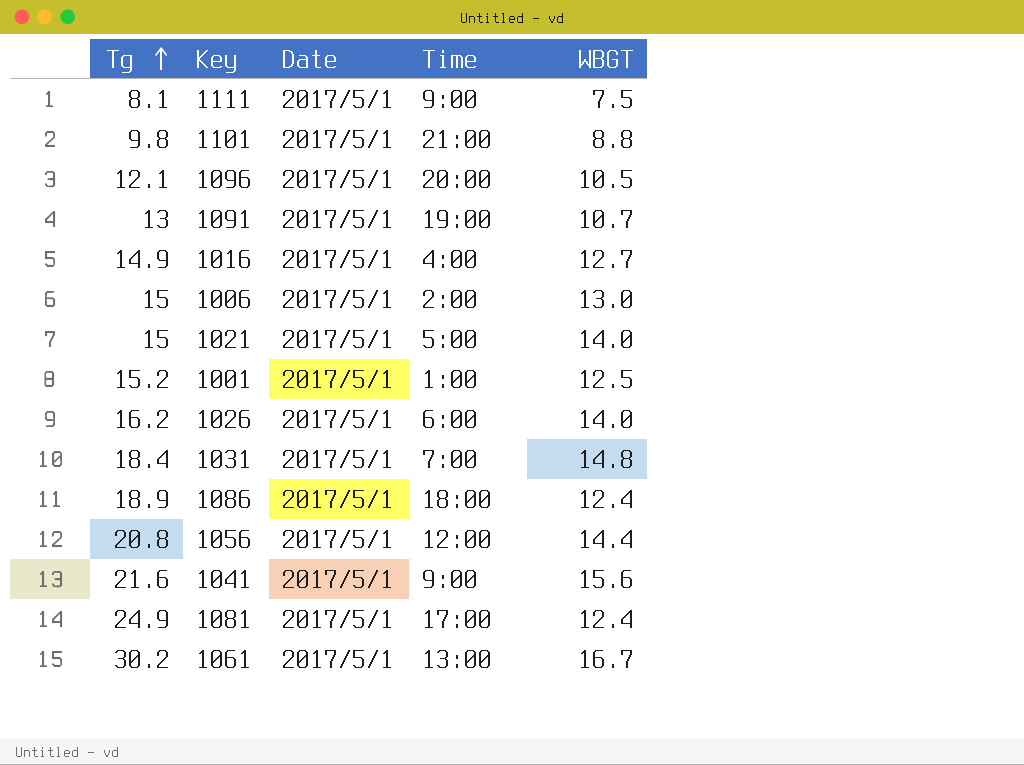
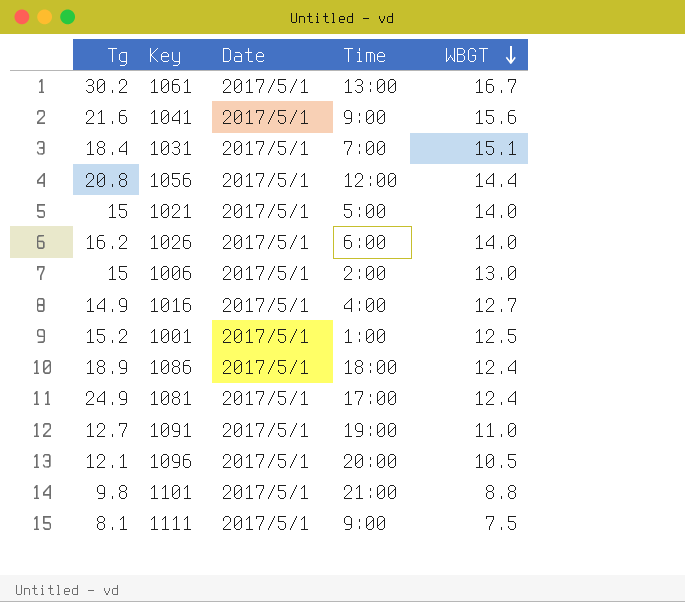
row order: Tg ascending -> WBGT descending
1031 | WBGT: 14.8 -> 15.1
1091 | Tg: 13 -> 12.7
1091 | WBGT: 10.7 -> 11.0

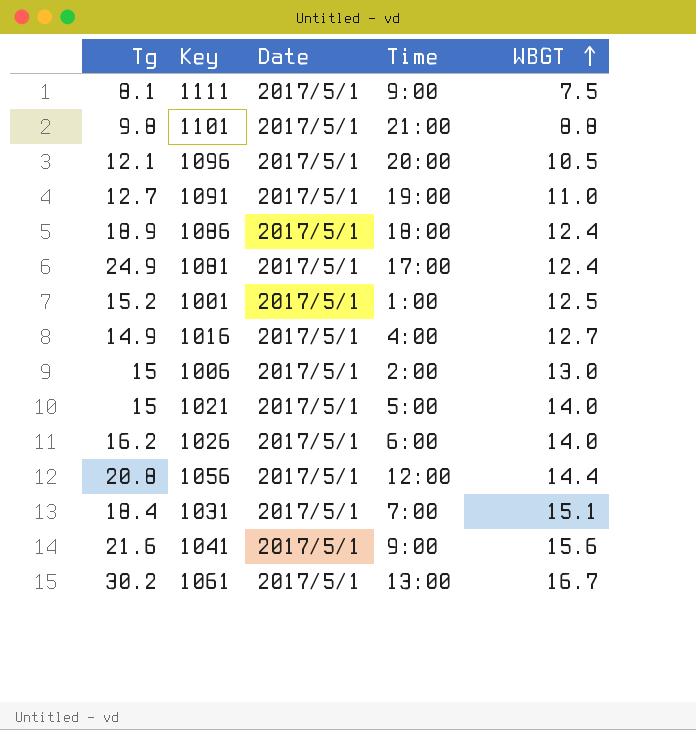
row order: WBGT descending -> WBGT ascending

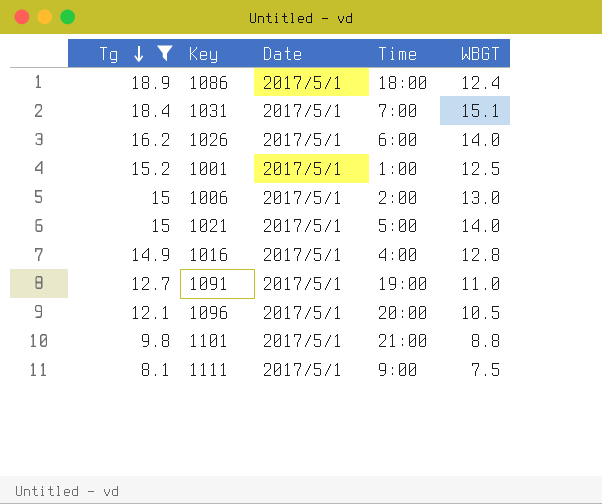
filter: none -> Tg <= 18.9
row order: WBGT ascending -> Tg descending
1016 | WBGT: 12.7 -> 12.8

